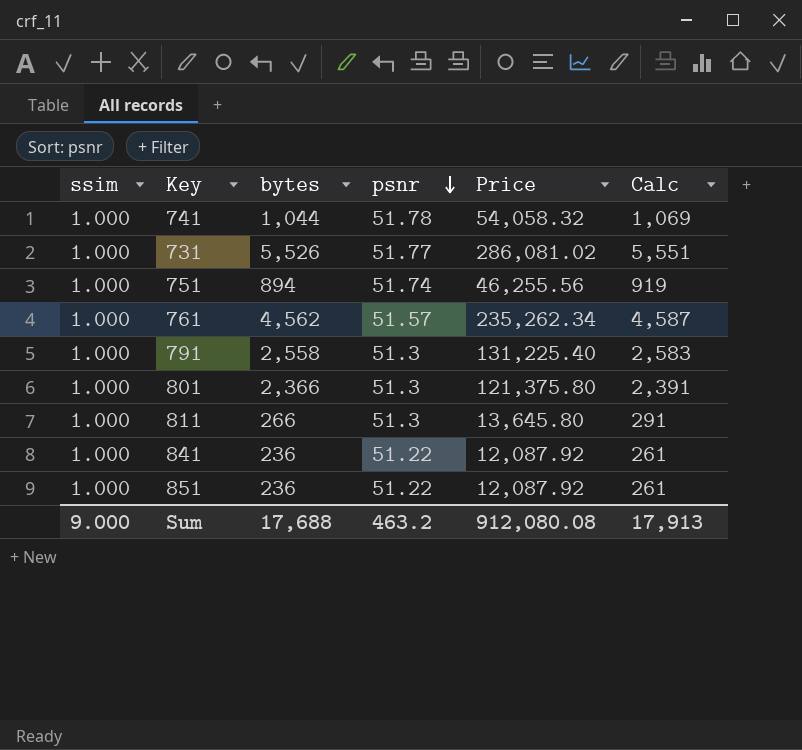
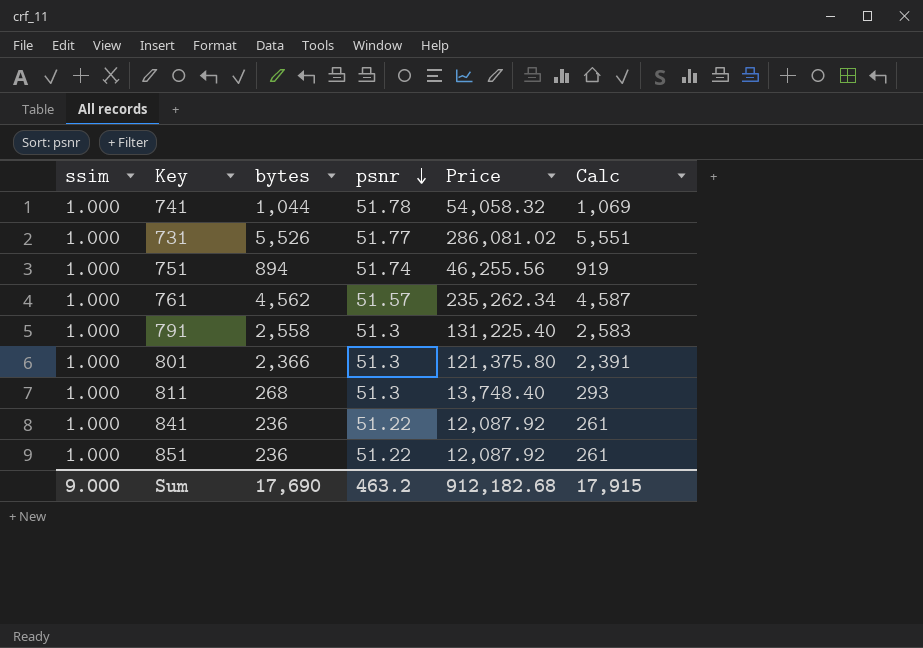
811 | bytes: 266 -> 268
811 | Price: 13,645.80 -> 13,748.40
811 | Calc: 291 -> 293
Sum | bytes: 17,688 -> 17,690
Sum | Price: 912,080.08 -> 912,182.68
Sum | Calc: 17,913 -> 17,915

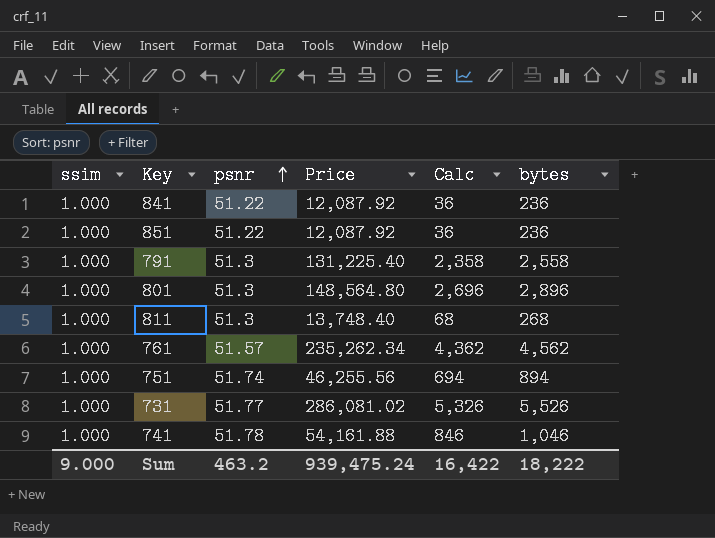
row order: psnr descending -> psnr ascending
column Calc | formula: [bytes] + 25 -> [bytes] - 200
column bytes | position: 3 -> 6
801 | Price: 121,375.80 -> 148,564.80
801 | bytes: 2,366 -> 2,896
741 | Price: 54,058.32 -> 54,161.88
741 | bytes: 1,044 -> 1,046
Sum | Price: 912,182.68 -> 939,475.24
Sum | Calc: 17,915 -> 16,422
Sum | bytes: 17,690 -> 18,222

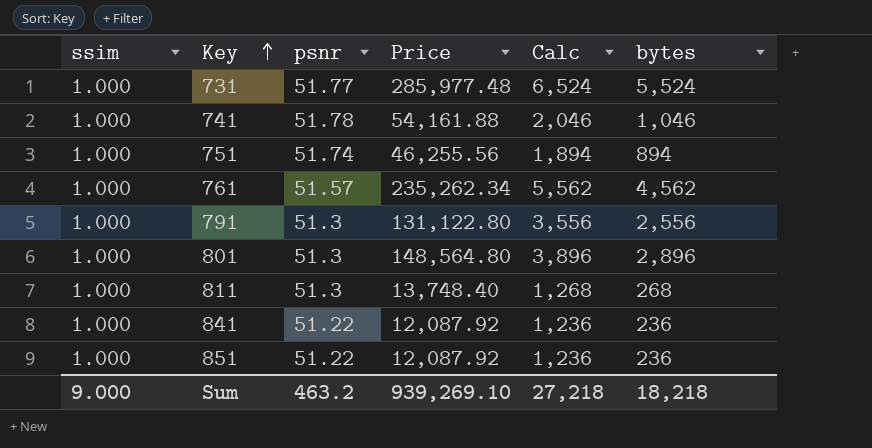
row order: psnr ascending -> Key ascending
column Calc | formula: [bytes] - 200 -> [bytes] + 1000
731 | Price: 286,081.02 -> 285,977.48
731 | bytes: 5,526 -> 5,524
791 | Price: 131,225.40 -> 131,122.80
791 | bytes: 2,558 -> 2,556
Sum | Price: 939,475.24 -> 939,269.10
Sum | Calc: 16,422 -> 27,218
Sum | bytes: 18,222 -> 18,218

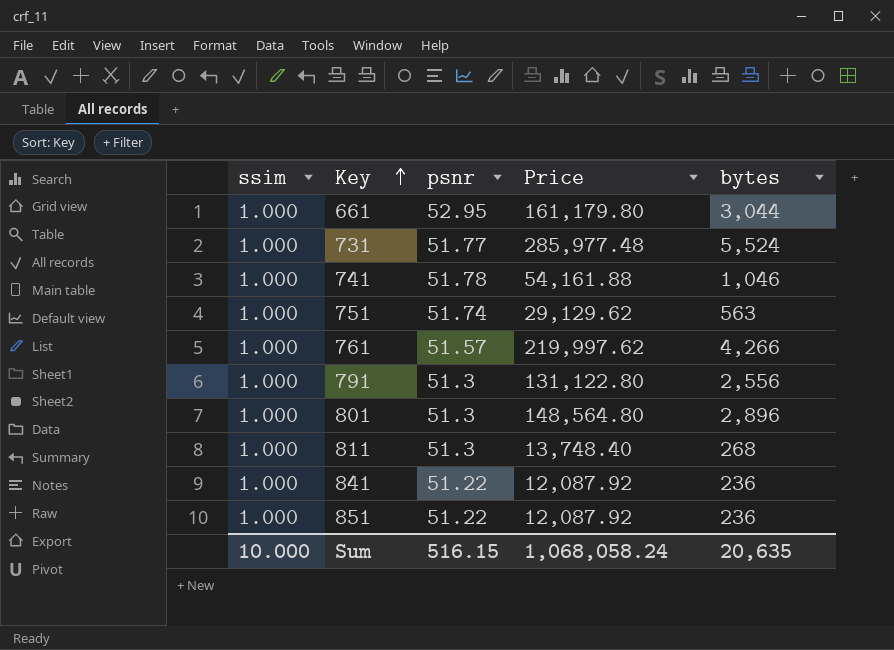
column Calc | formula: [bytes] + 1000 -> none
row 661: none -> 1.000 | 52.95 | 161,179.80 | 3,044
751 | Price: 46,255.56 -> 29,129.62
751 | bytes: 894 -> 563
761 | Price: 235,262.34 -> 219,997.62
761 | bytes: 4,562 -> 4,266
Sum | ssim: 9.000 -> 10.000
Sum | psnr: 463.2 -> 516.15
Sum | Price: 939,269.10 -> 1,068,058.24
Sum | bytes: 18,218 -> 20,635

